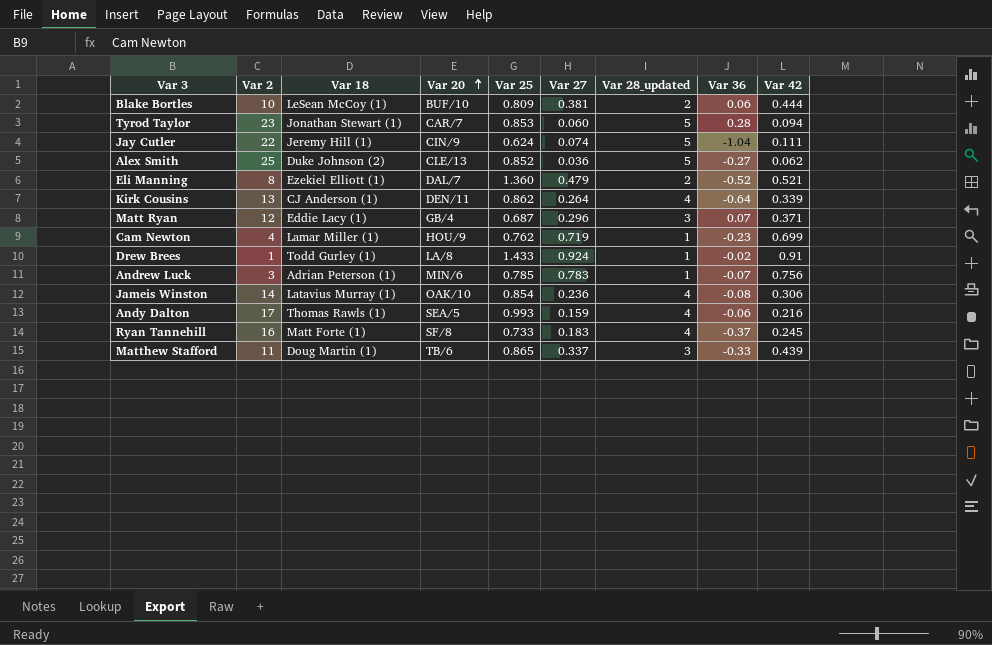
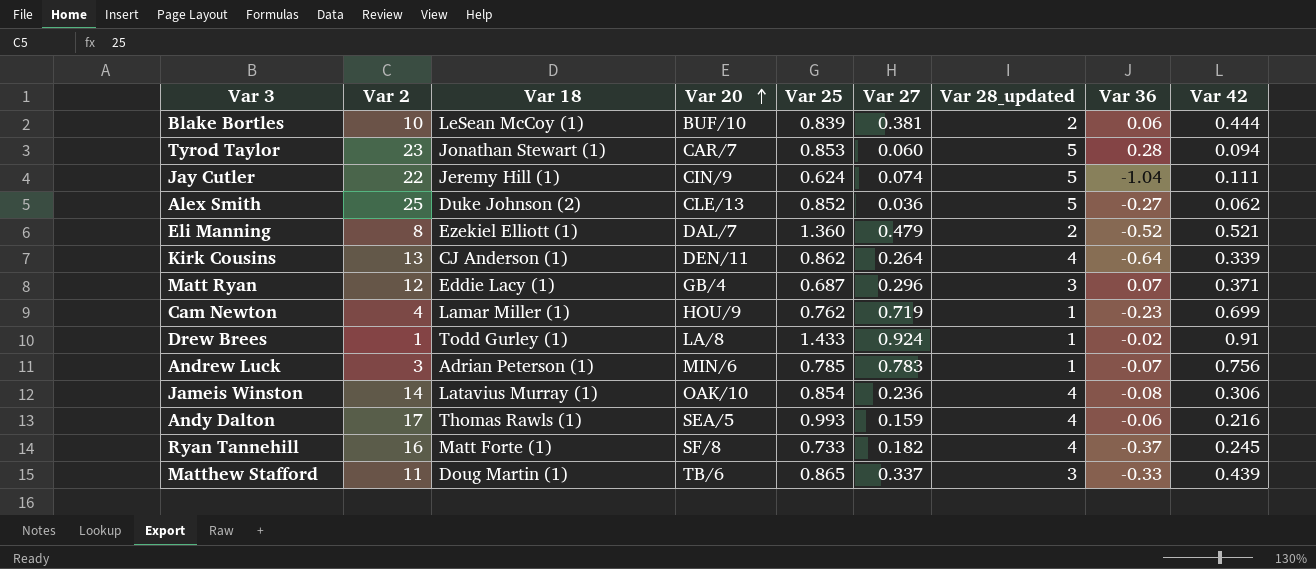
Blake Bortles | Var 25: 0.809 -> 0.839
Ryan Tannehill | Var 27: 0.183 -> 0.182

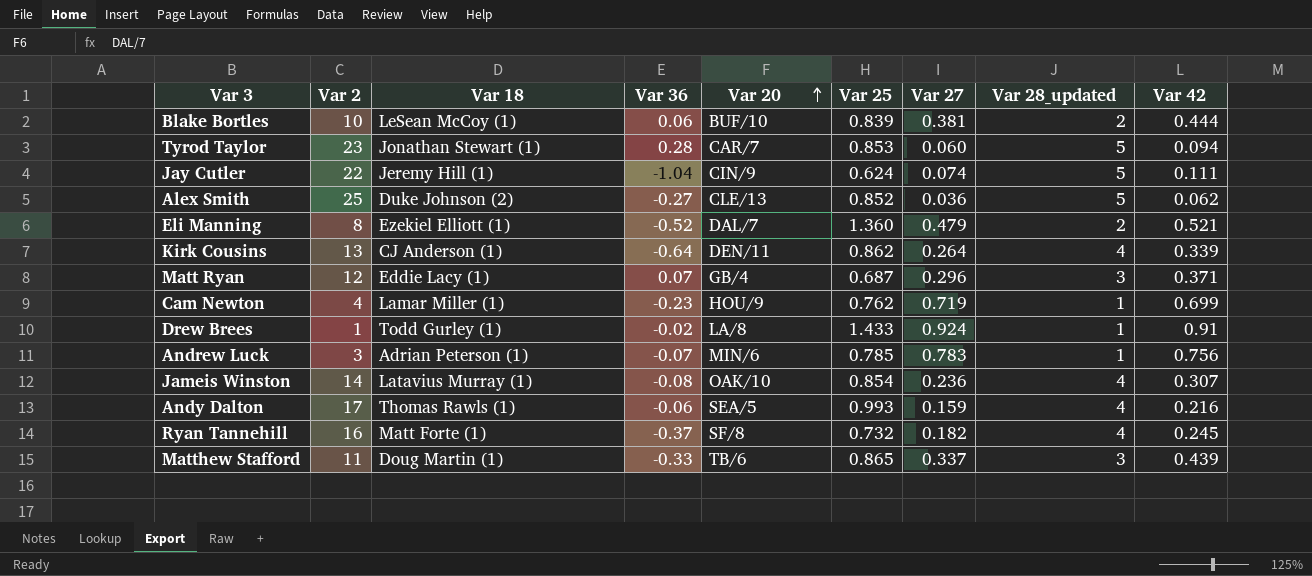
column Var 36 | position: 8 -> 4
Jameis Winston | Var 42: 0.306 -> 0.307
Ryan Tannehill | Var 25: 0.733 -> 0.732

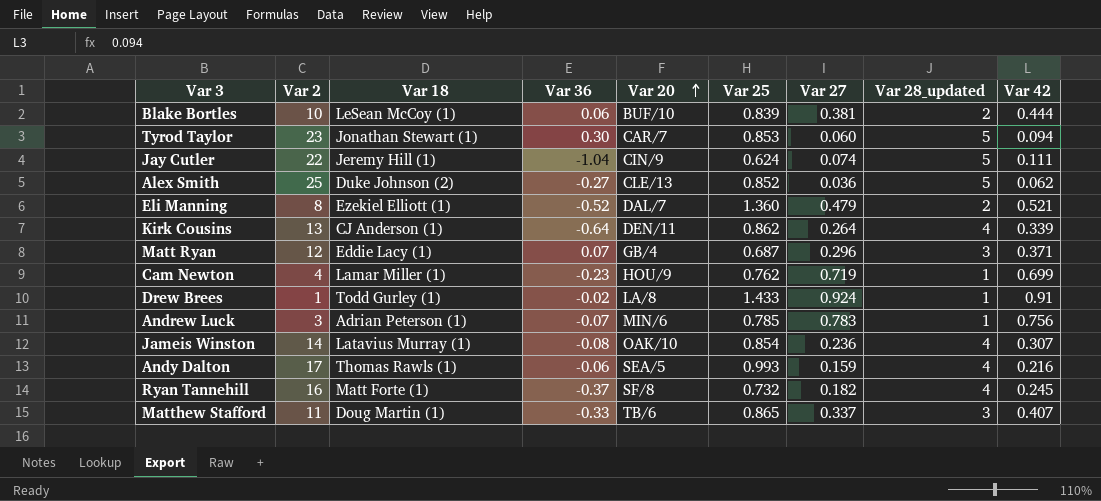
Tyrod Taylor | Var 36: 0.28 -> 0.30
Matthew Stafford | Var 42: 0.439 -> 0.407

